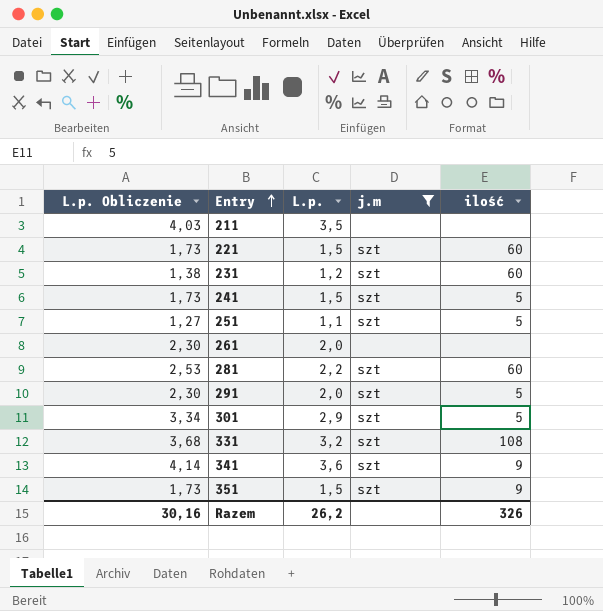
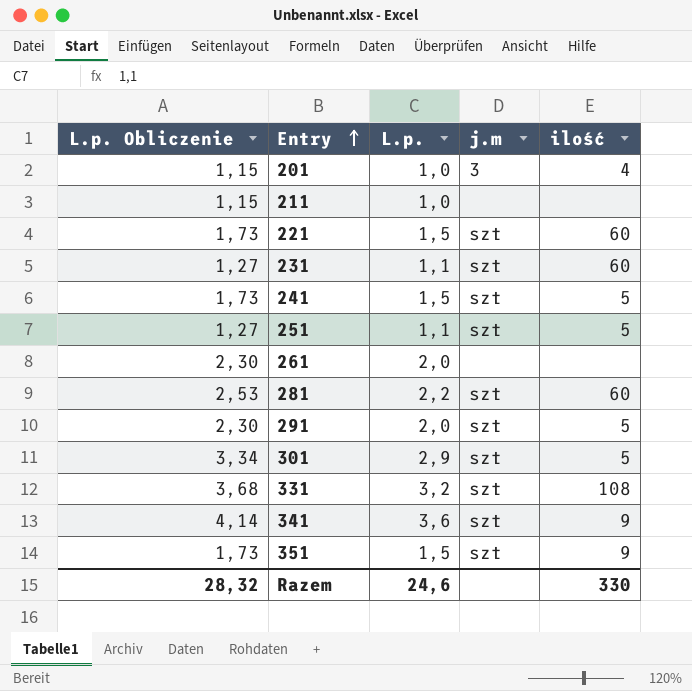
filter: j.m != 3 -> none
211 | L.p. Obliczenie: 4,03 -> 1,15
211 | L.p.: 3,5 -> 1,0
231 | L.p. Obliczenie: 1,38 -> 1,27
231 | L.p.: 1,2 -> 1,1
Razem | L.p. Obliczenie: 30,16 -> 28,32
Razem | L.p.: 26,2 -> 24,6
Razem | ilość: 326 -> 330

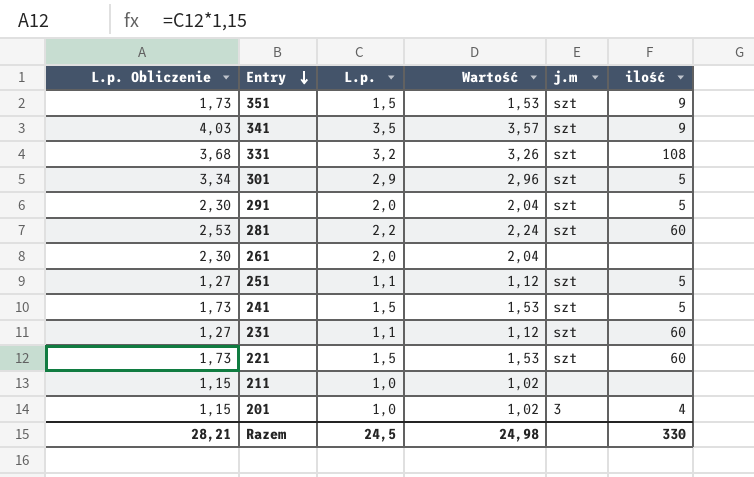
row order: Entry ascending -> Entry descending
column Wartość | formula: none -> [L.p.] * 1,02
341 | L.p. Obliczenie: 4,14 -> 4,03
341 | L.p.: 3,6 -> 3,5
Razem | L.p. Obliczenie: 28,32 -> 28,21
Razem | L.p.: 24,6 -> 24,5

